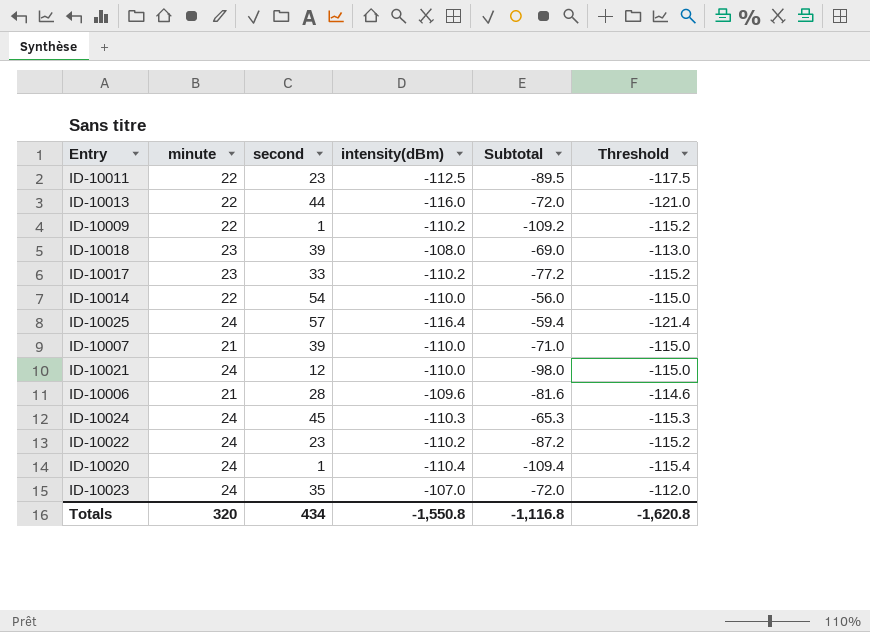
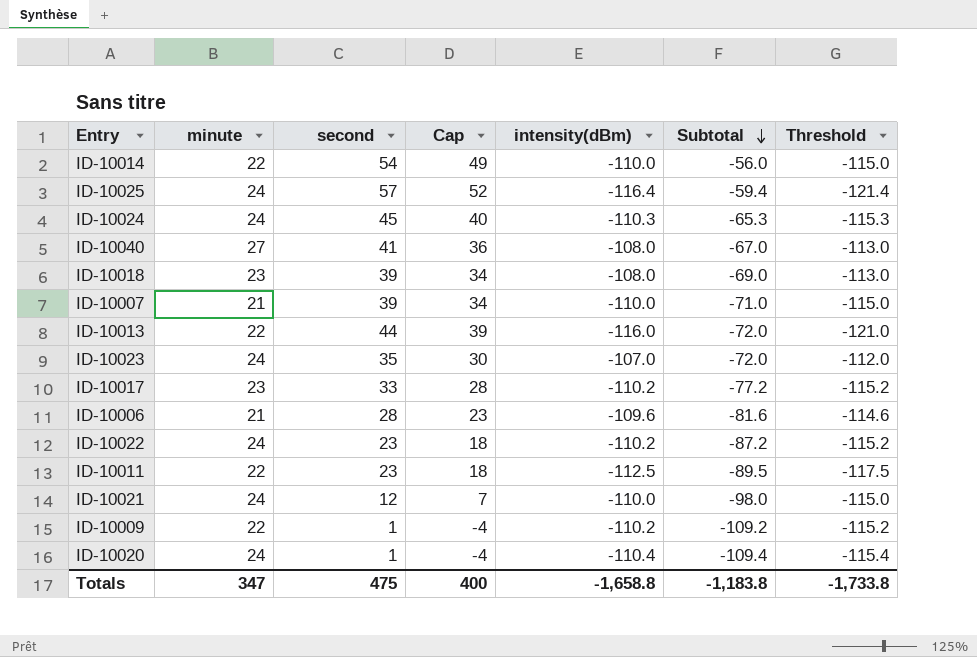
row order: none -> Subtotal descending
column Cap | formula: none -> [second] - 5
row ID-10040: none -> 27 | 41 | 36 | -108.0 | -67.0 | -113.0
Totals | minute: 320 -> 347
Totals | second: 434 -> 475
Totals | intensity(dBm): -1,550.8 -> -1,658.8
Totals | Subtotal: -1,116.8 -> -1,183.8
Totals | Threshold: -1,620.8 -> -1,733.8

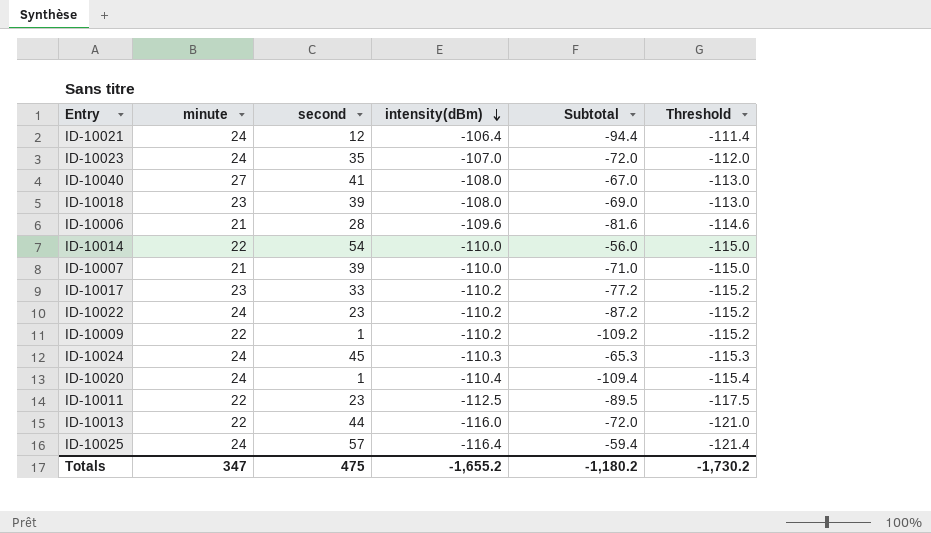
row order: Subtotal descending -> intensity(dBm) descending
column Cap | formula: [second] - 5 -> none
ID-10021 | intensity(dBm): -110.0 -> -106.4
ID-10021 | Subtotal: -98.0 -> -94.4
ID-10021 | Threshold: -115.0 -> -111.4
Totals | intensity(dBm): -1,658.8 -> -1,655.2
Totals | Subtotal: -1,183.8 -> -1,180.2
Totals | Threshold: -1,733.8 -> -1,730.2

